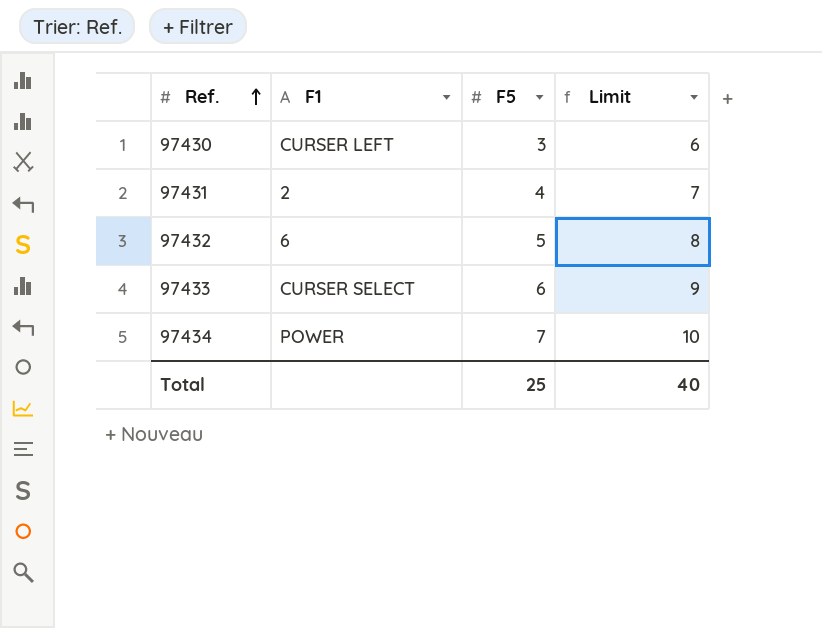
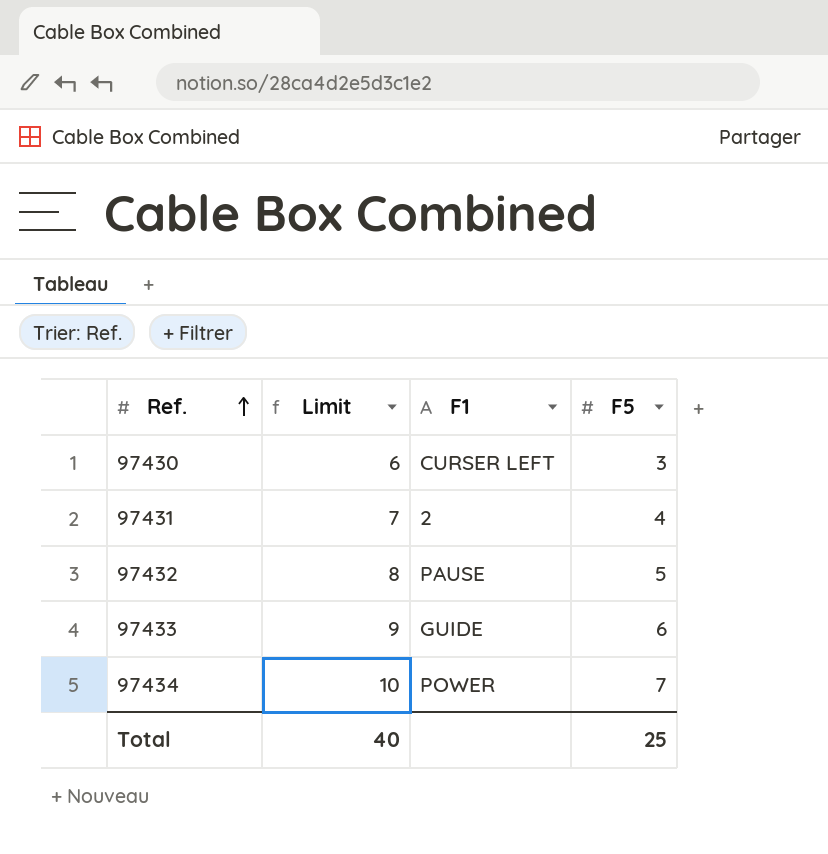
column Limit | position: 4 -> 2
97432 | F1: 6 -> PAUSE
97433 | F1: CURSER SELECT -> GUIDE

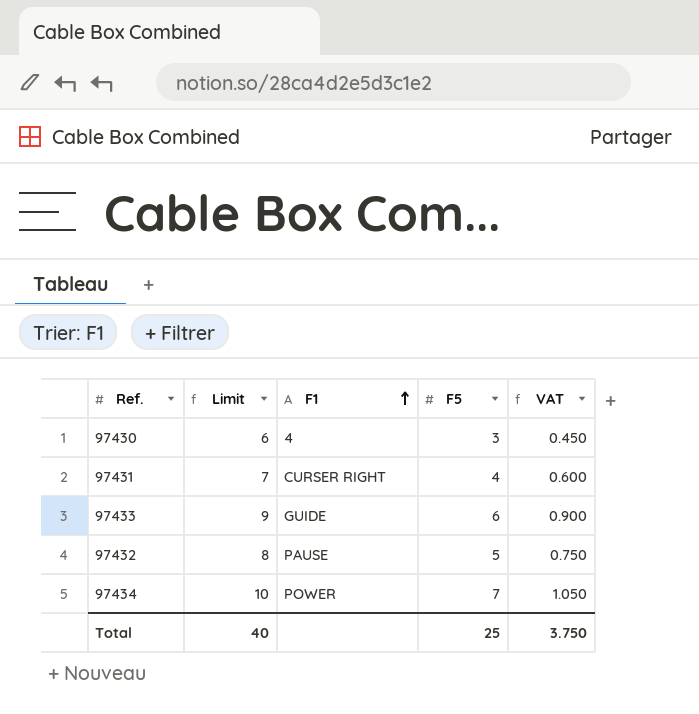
row order: Ref. ascending -> F1 ascending
column VAT | formula: none -> [F5] * 0.15
97430 | F1: CURSER LEFT -> 4
97431 | F1: 2 -> CURSER RIGHT

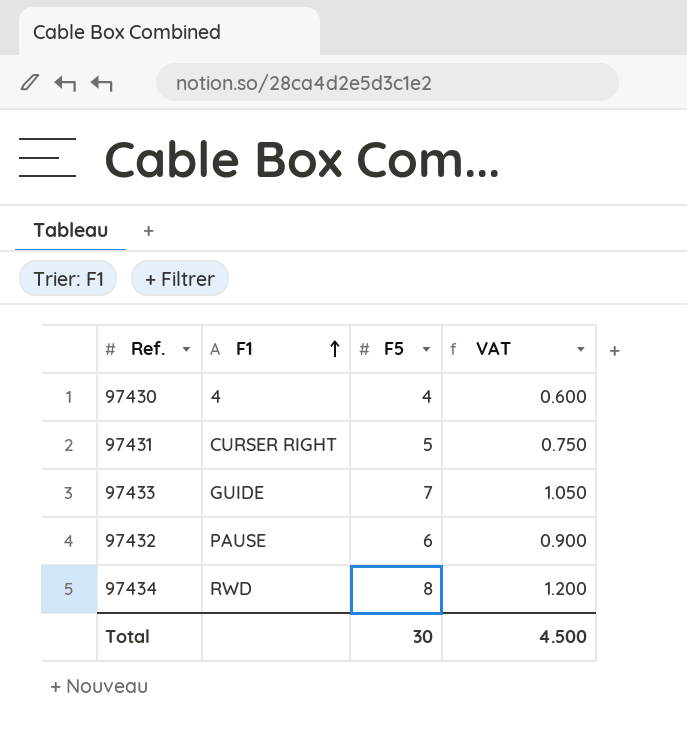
column Limit | formula: [F5] + 3 -> none
97430 | F5: 3 -> 4
97430 | VAT: 0.450 -> 0.600
97431 | F5: 4 -> 5
97431 | VAT: 0.600 -> 0.750
97433 | F5: 6 -> 7
97433 | VAT: 0.900 -> 1.050
97432 | F5: 5 -> 6
97432 | VAT: 0.750 -> 0.900
97434 | F1: POWER -> RWD
97434 | F5: 7 -> 8
97434 | VAT: 1.050 -> 1.200
Total | F5: 25 -> 30
Total | VAT: 3.750 -> 4.500

